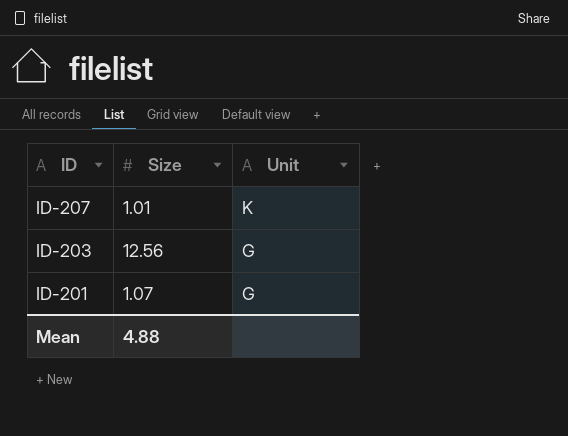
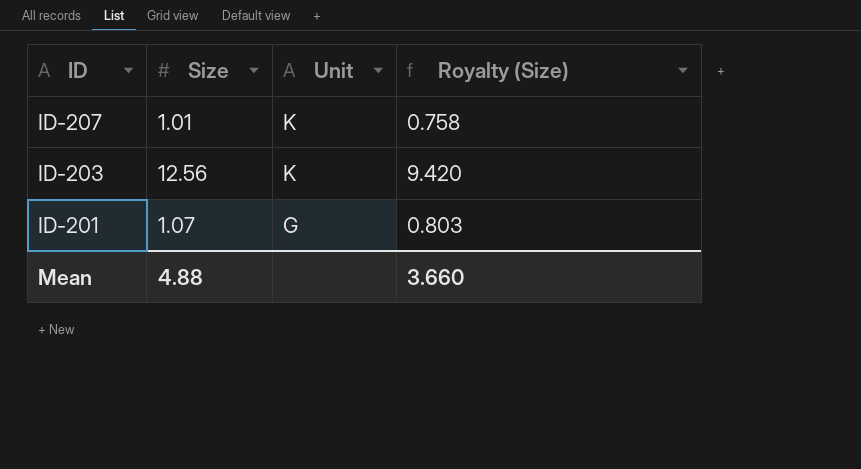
column Royalty (Size) | formula: none -> [Size] * 0.75
ID-203 | Unit: G -> K

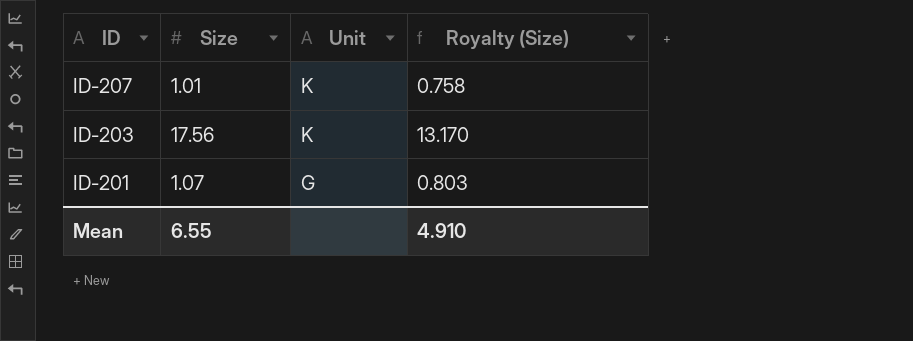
ID-203 | Size: 12.56 -> 17.56
ID-203 | Royalty (Size): 9.420 -> 13.170
Mean | Size: 4.88 -> 6.55
Mean | Royalty (Size): 3.660 -> 4.910

